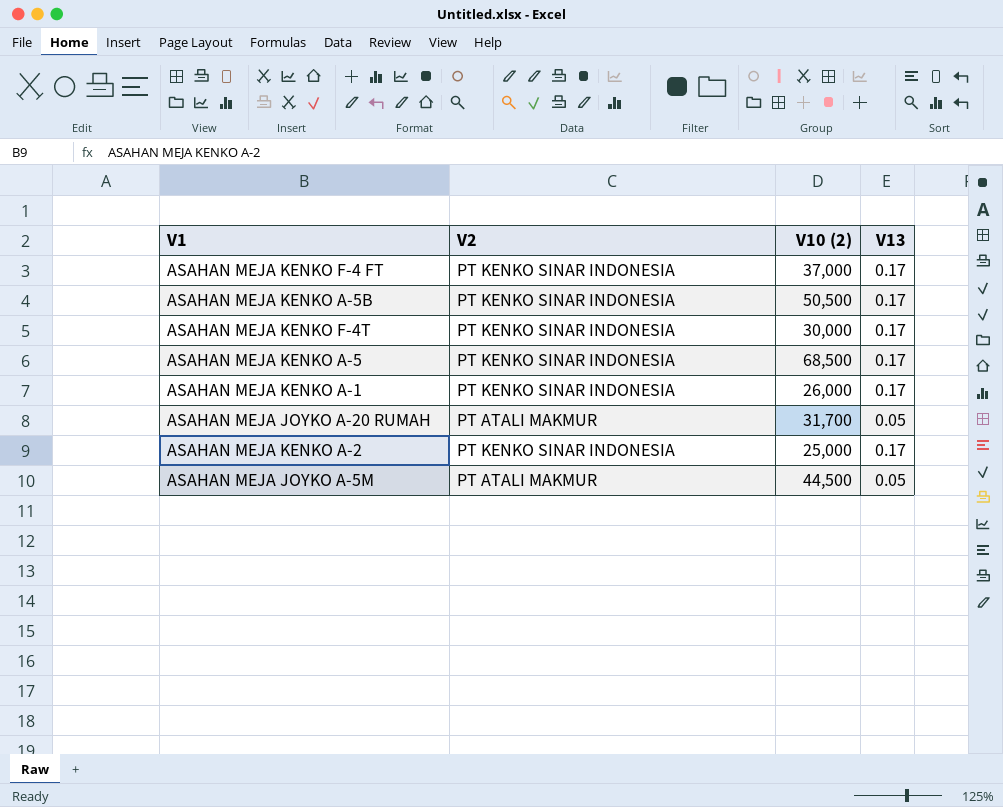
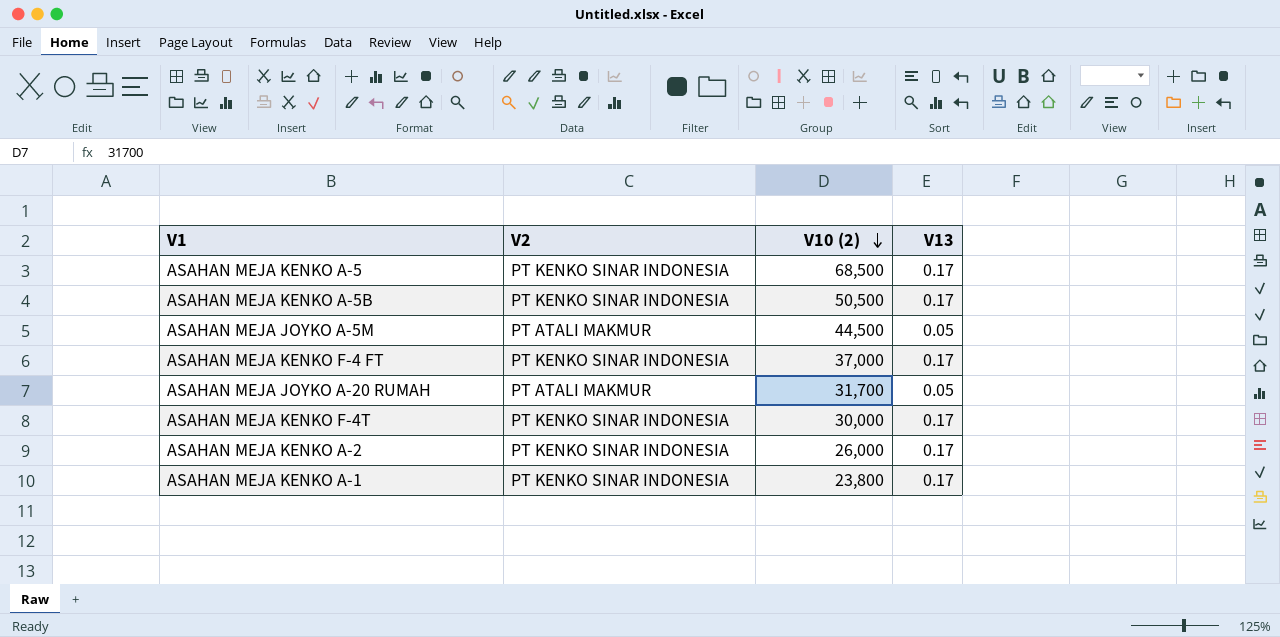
row order: none -> V10 (2) descending
ASAHAN MEJA KENKO A-2 | V10 (2): 25,000 -> 26,000
ASAHAN MEJA KENKO A-1 | V10 (2): 26,000 -> 23,800

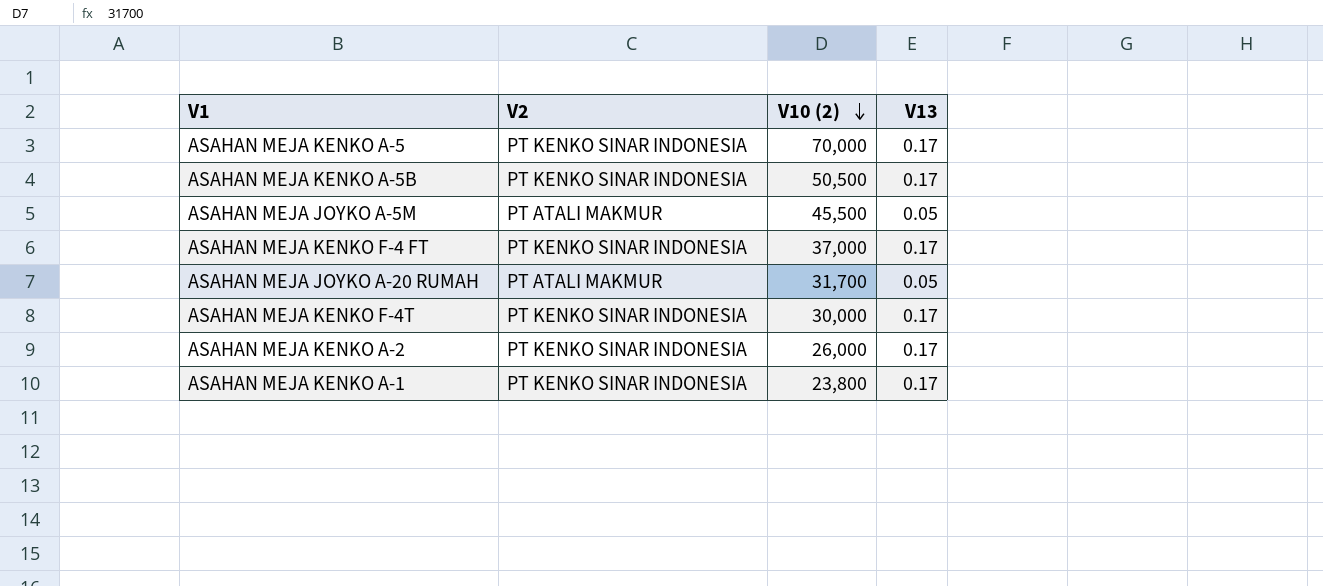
ASAHAN MEJA KENKO A-5 | V10 (2): 68,500 -> 70,000
ASAHAN MEJA JOYKO A-5M | V10 (2): 44,500 -> 45,500

